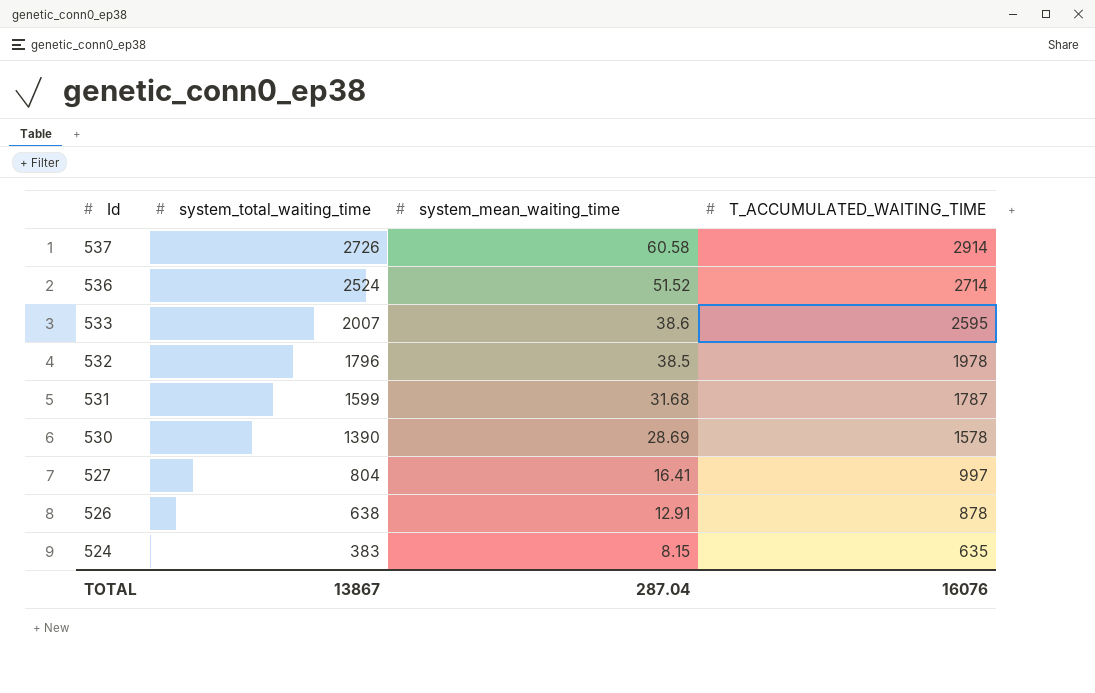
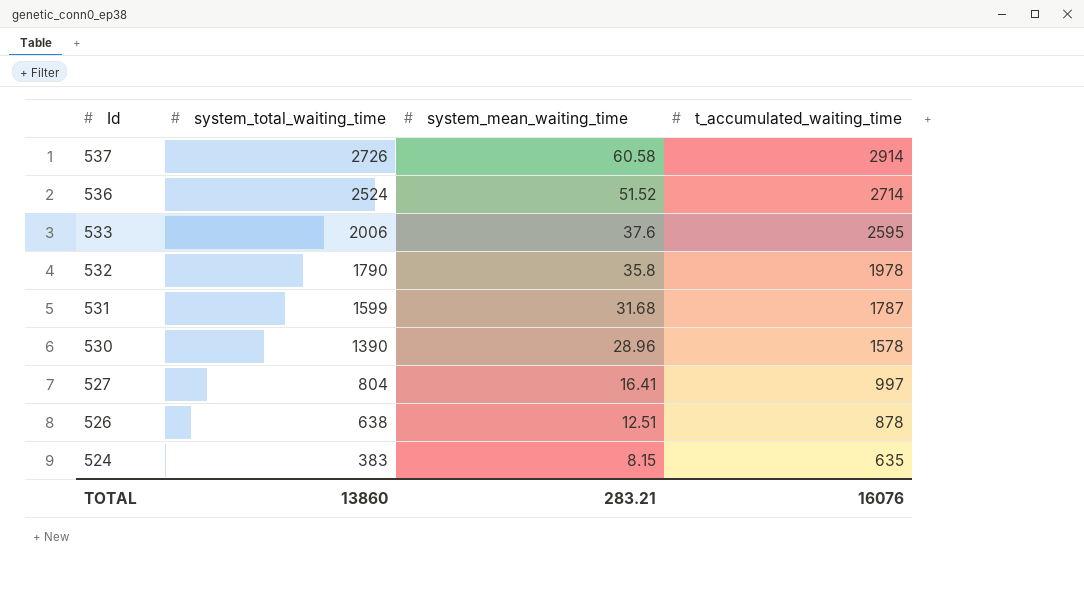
column name: T_ACCUMULATED_WAITING_TIME -> t_accumulated_waiting_time
533 | system_total_waiting_time: 2007 -> 2006
533 | system_mean_waiting_time: 38.6 -> 37.6
532 | system_total_waiting_time: 1796 -> 1790
532 | system_mean_waiting_time: 38.5 -> 35.8
530 | system_mean_waiting_time: 28.69 -> 28.96
526 | system_mean_waiting_time: 12.91 -> 12.51
TOTAL | system_total_waiting_time: 13867 -> 13860
TOTAL | system_mean_waiting_time: 287.04 -> 283.21

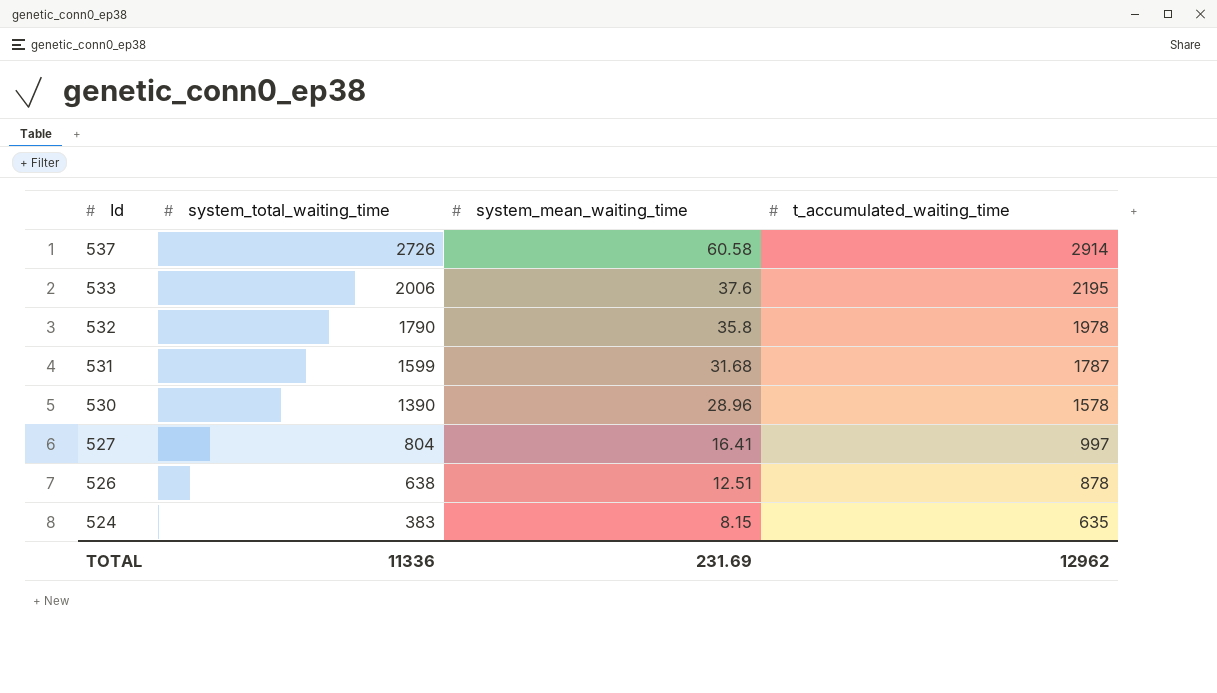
row 536: 2524 | 51.52 | 2714 -> none
533 | t_accumulated_waiting_time: 2595 -> 2195
TOTAL | system_total_waiting_time: 13860 -> 11336
TOTAL | system_mean_waiting_time: 283.21 -> 231.69
TOTAL | t_accumulated_waiting_time: 16076 -> 12962

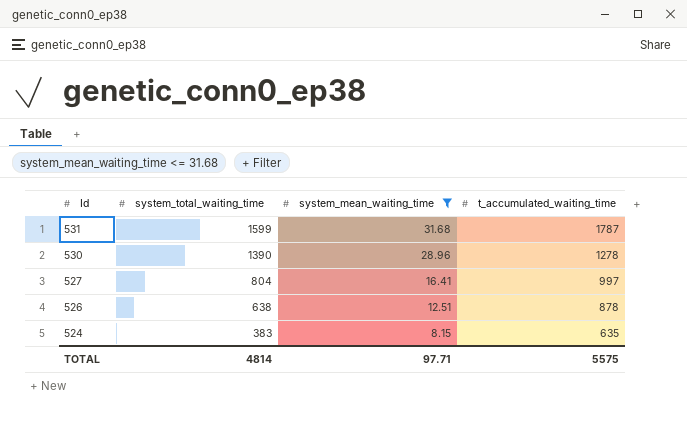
filter: none -> system_mean_waiting_time <= 31.68
530 | t_accumulated_waiting_time: 1578 -> 1278
TOTAL | system_total_waiting_time: 11336 -> 4814
TOTAL | system_mean_waiting_time: 231.69 -> 97.71
TOTAL | t_accumulated_waiting_time: 12962 -> 5575

